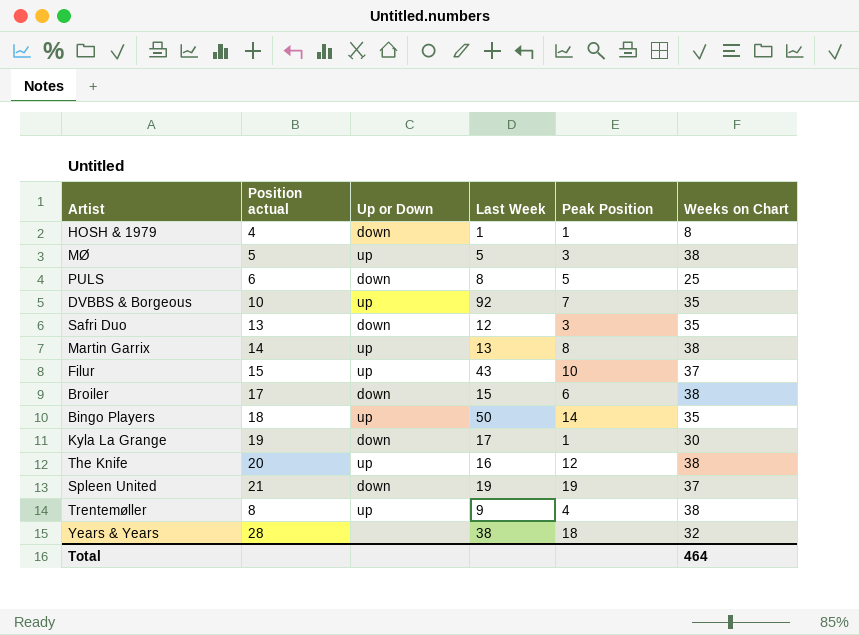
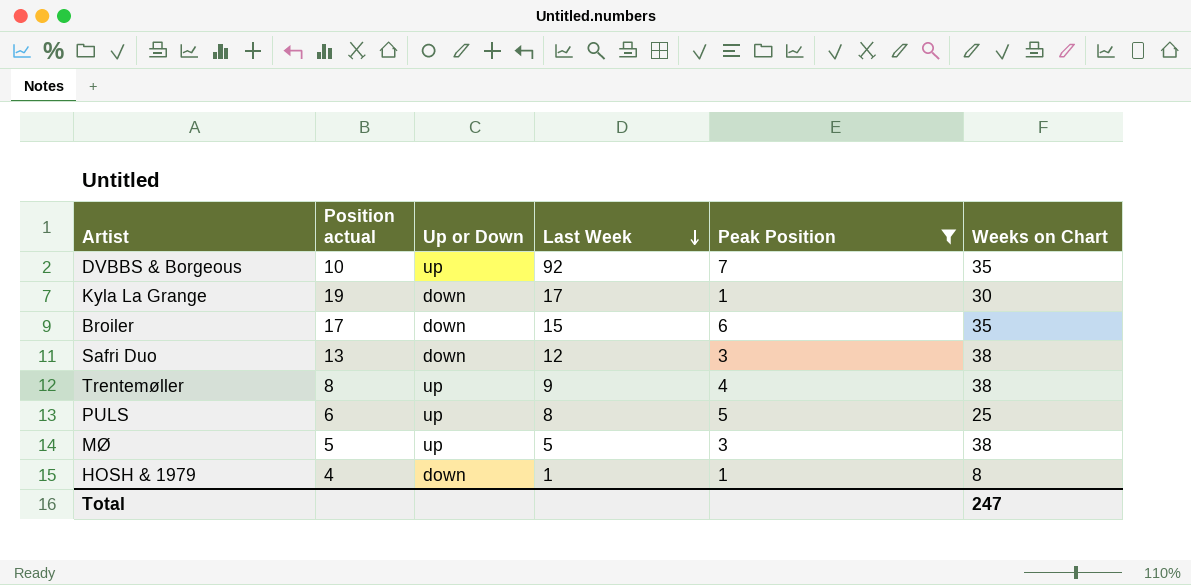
filter: none -> Peak Position <= 7
row order: none -> Last Week descending
Broiler | Weeks on Chart: 38 -> 35
Safri Duo | Weeks on Chart: 35 -> 38
PULS | Up or Down: down -> up
Total | Weeks on Chart: 464 -> 247

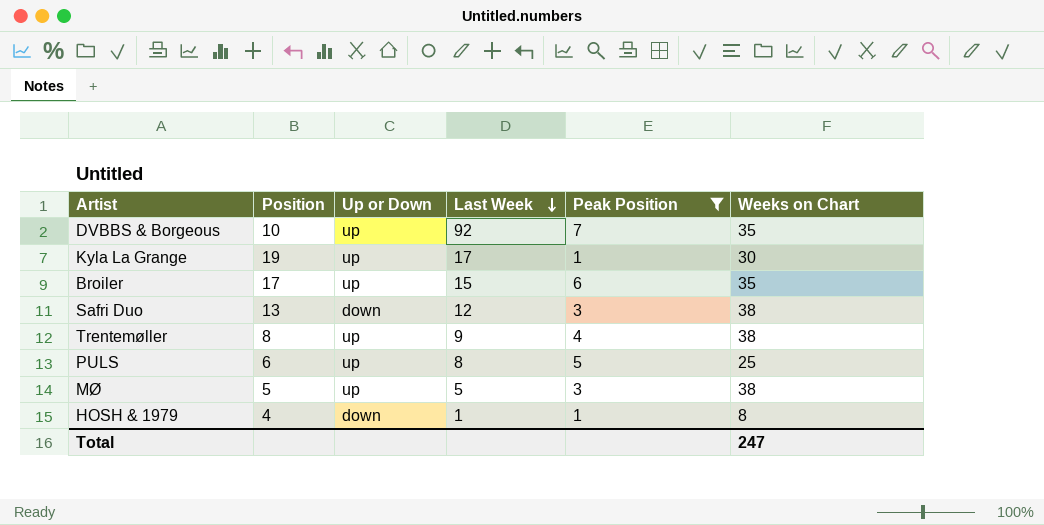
column name: Position actual -> Position
Kyla La Grange | Up or Down: down -> up
Broiler | Up or Down: down -> up

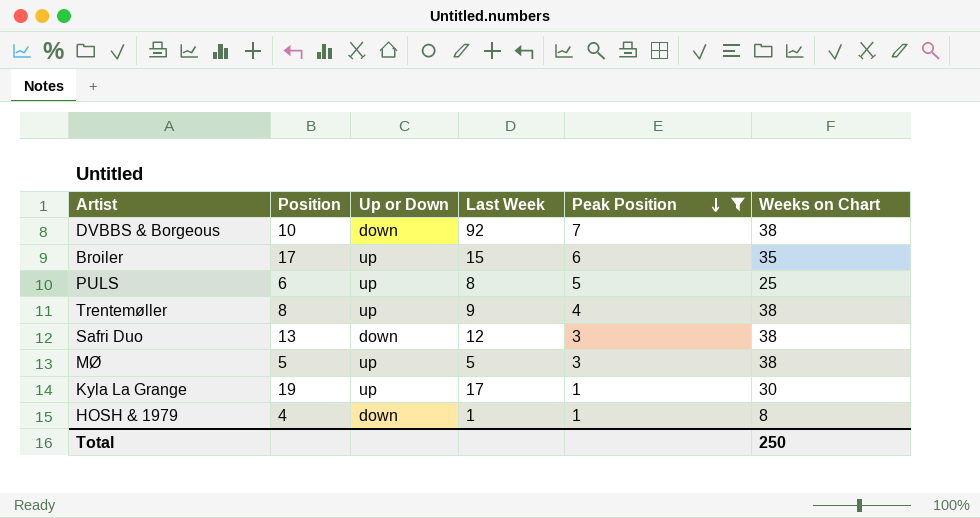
row order: Last Week descending -> Peak Position descending
DVBBS & Borgeous | Up or Down: up -> down
DVBBS & Borgeous | Weeks on Chart: 35 -> 38
Total | Weeks on Chart: 247 -> 250

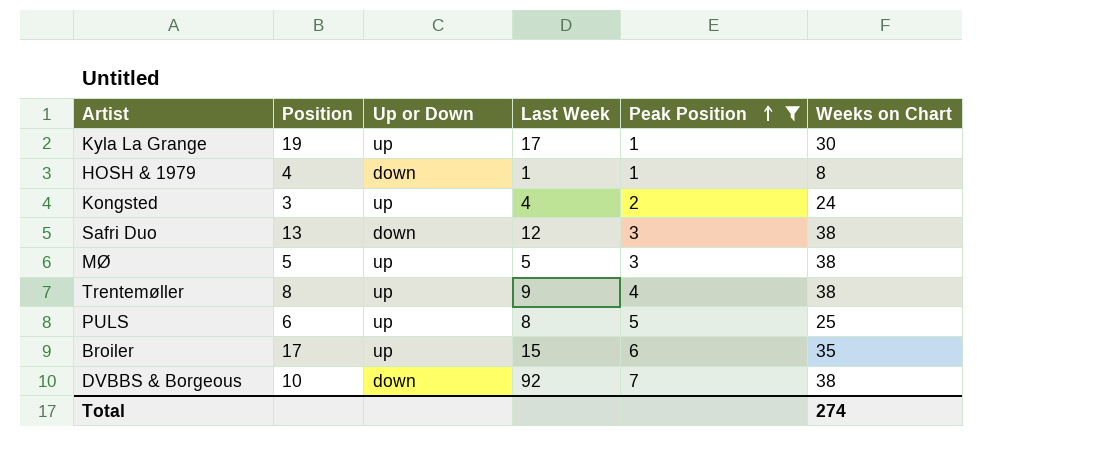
row order: Peak Position descending -> Peak Position ascending
row Kongsted: none -> 3 | up | 4 | 2 | 24
Total | Weeks on Chart: 250 -> 274

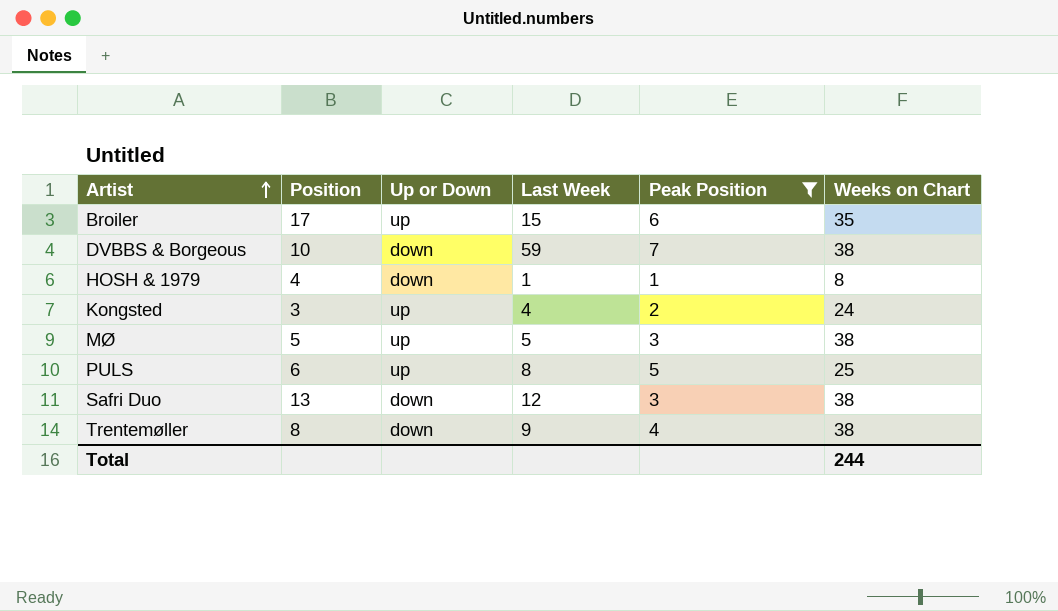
row order: Peak Position ascending -> Artist ascending
row Kyla La Grange: 19 | up | 17 | 1 | 30 -> none
DVBBS & Borgeous | Last Week: 92 -> 59
Trentemøller | Up or Down: up -> down
Total | Weeks on Chart: 274 -> 244

